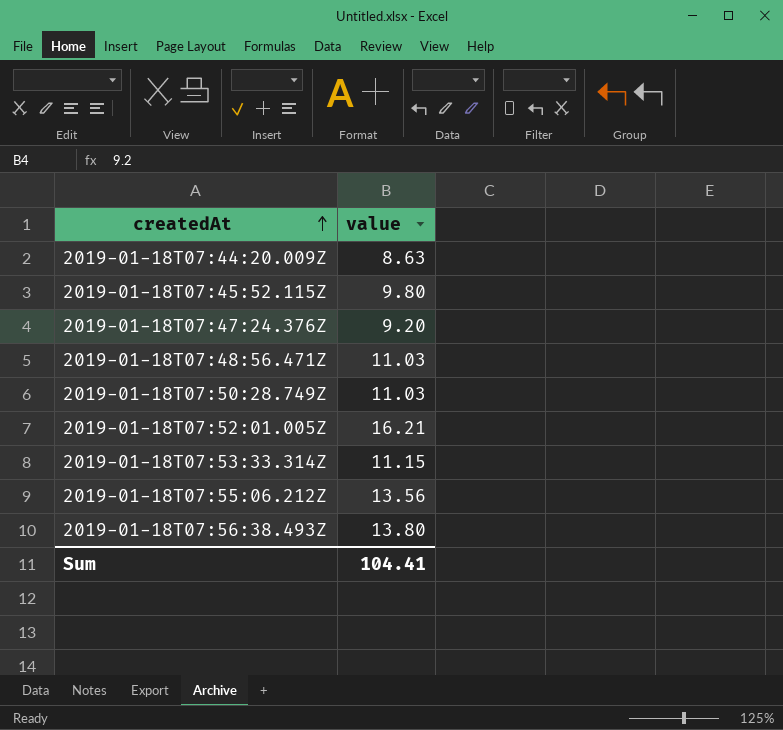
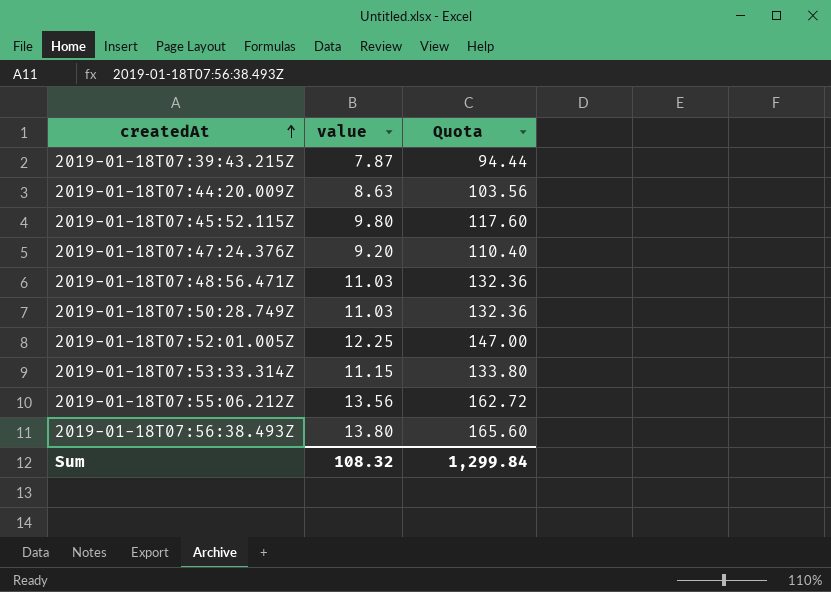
column Quota | formula: none -> [value] * 12
row 2019-01-18T07:39:43.215Z: none -> 7.87 | 94.44
2019-01-18T07:52:01.005Z | value: 16.21 -> 12.25
Sum | value: 104.41 -> 108.32

